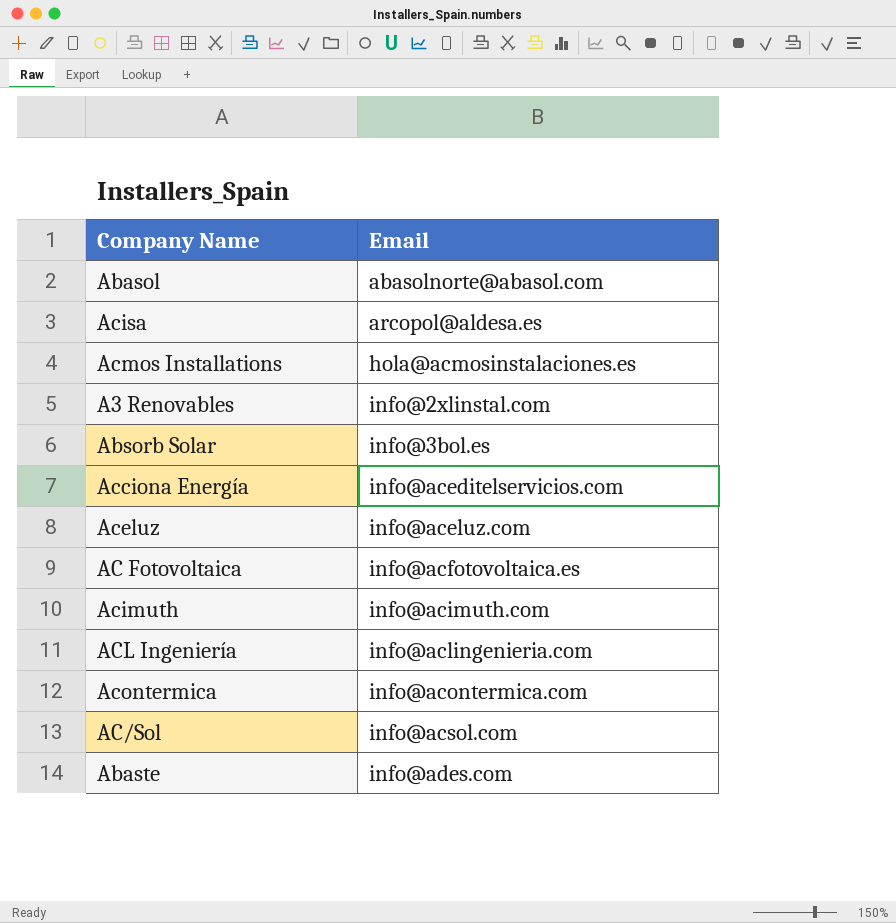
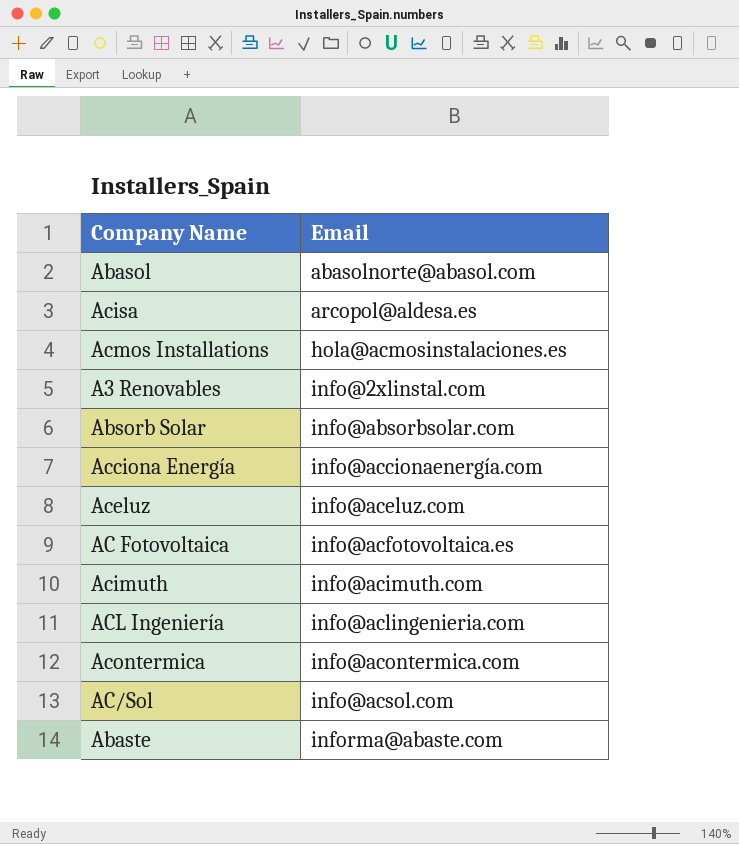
Absorb Solar | Email: info@3bol.es -> info@absorbsolar.com
Acciona Energía | Email: info@aceditelservicios.com -> info@accionaenergía.com
Abaste | Email: info@ades.com -> informa@abaste.com

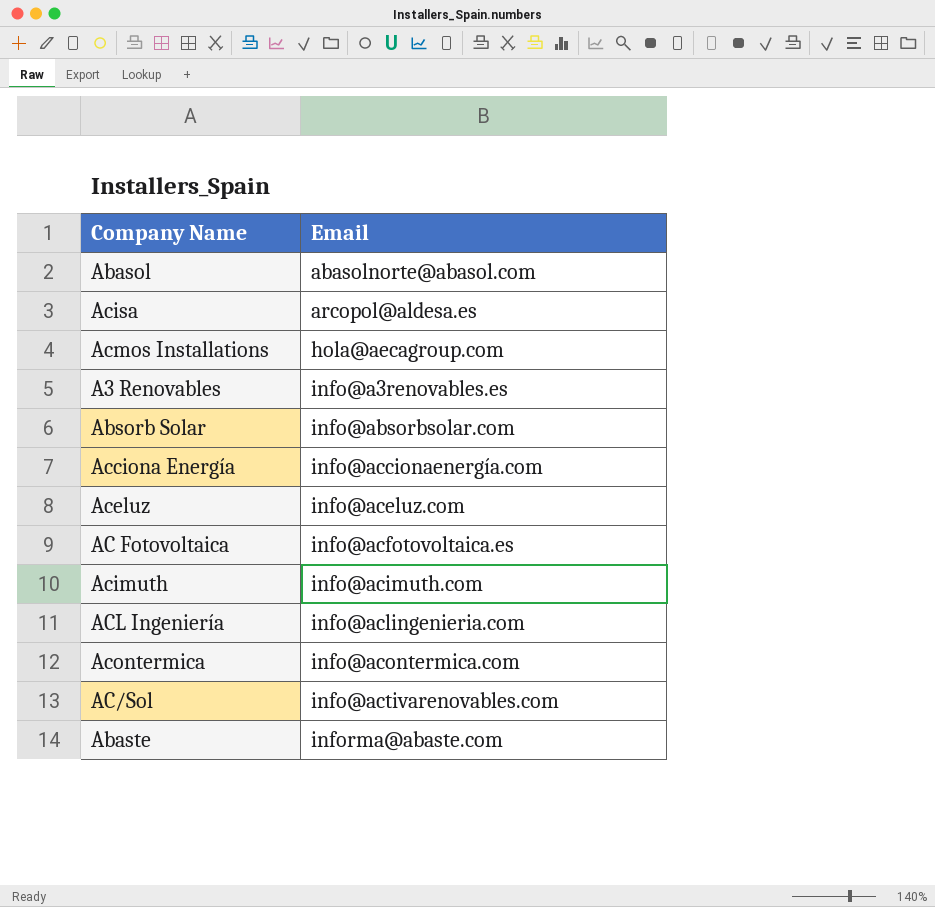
Acmos Installations | Email: hola@acmosinstalaciones.es -> hola@aecagroup.com
A3 Renovables | Email: info@2xlinstal.com -> info@a3renovables.es
AC/Sol | Email: info@acsol.com -> info@activarenovables.com

